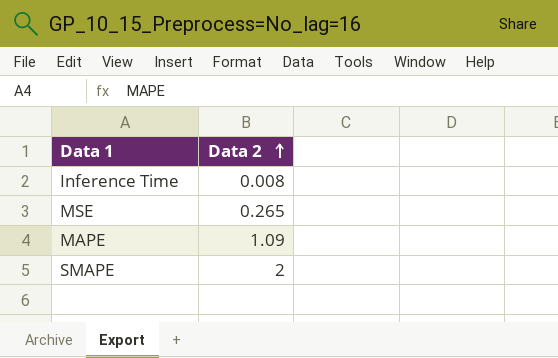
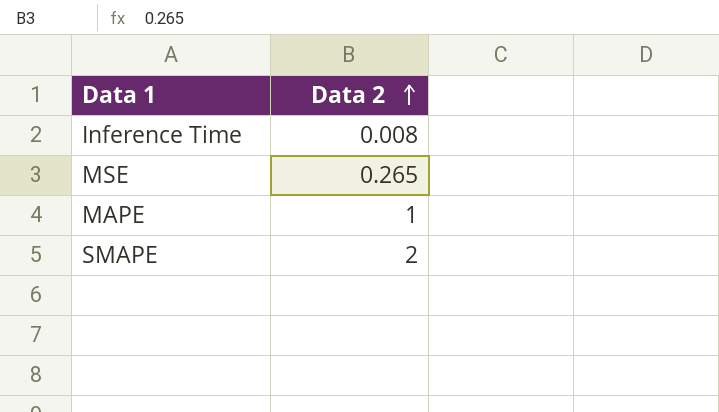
MAPE | Data 2: 1.09 -> 1

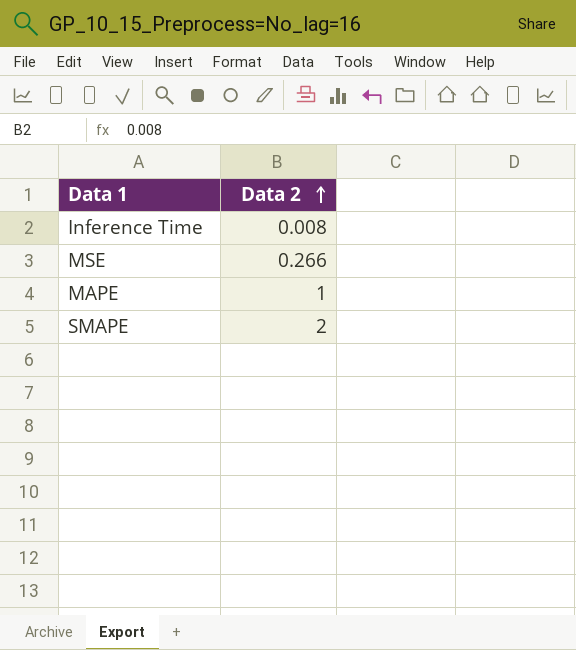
MSE | Data 2: 0.265 -> 0.266

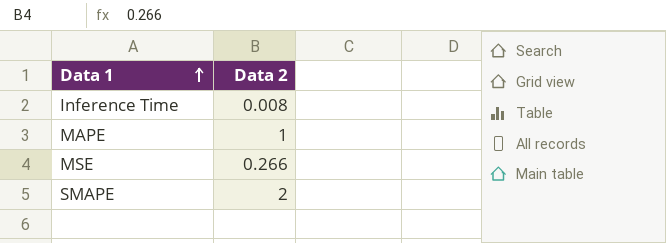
row order: Data 2 ascending -> Data 1 ascending

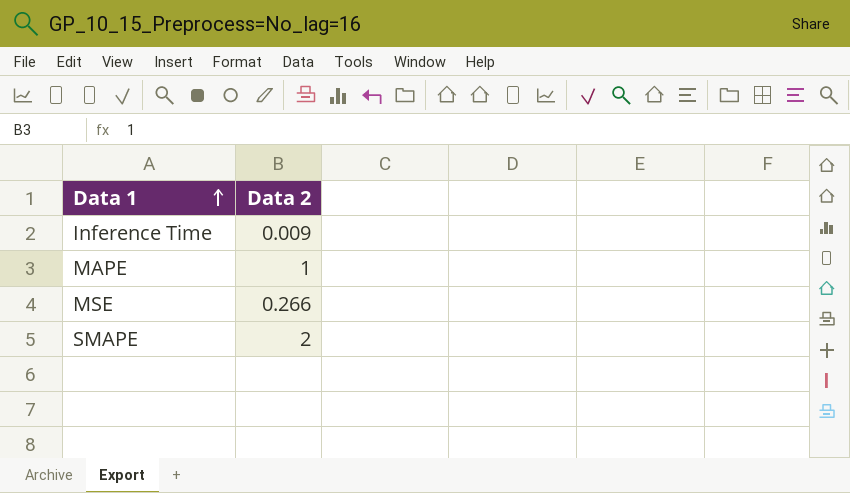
Inference Time | Data 2: 0.008 -> 0.009

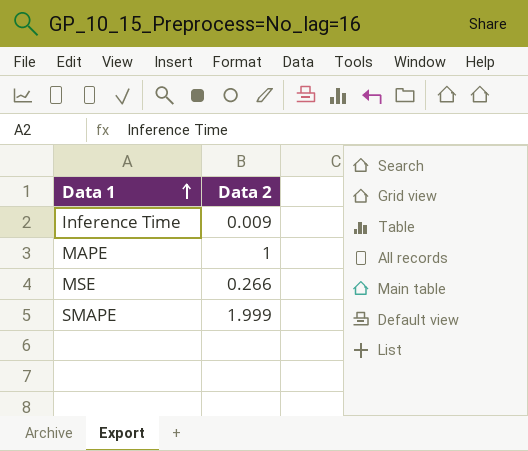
SMAPE | Data 2: 2 -> 1.999

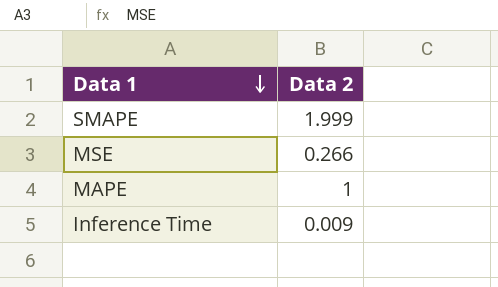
row order: Data 1 ascending -> Data 1 descending

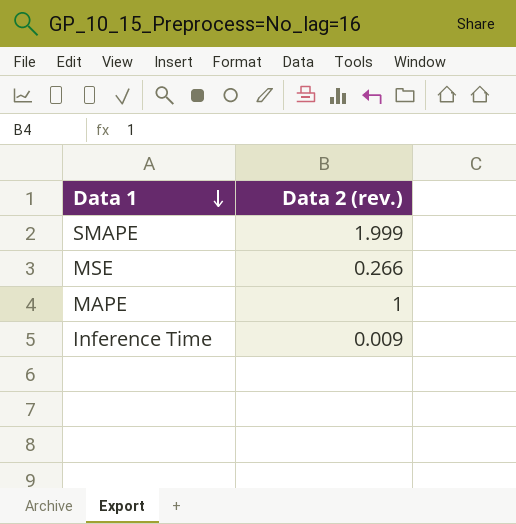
column name: Data 2 -> Data 2 (rev.)

